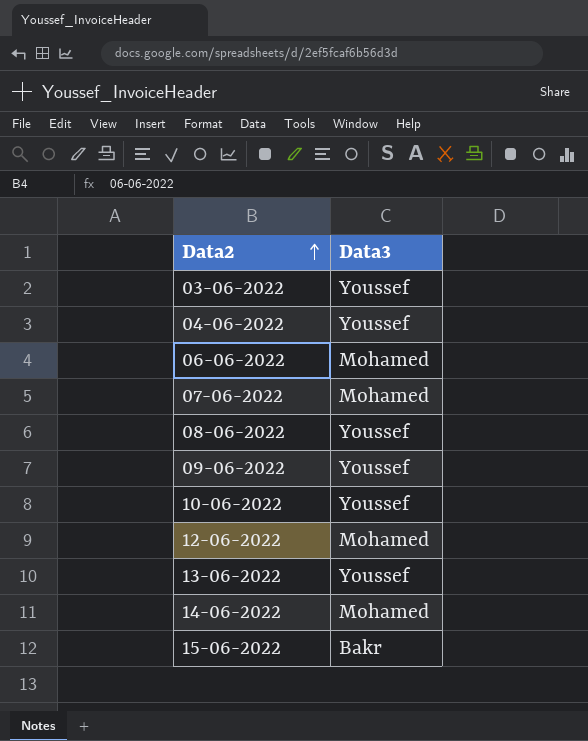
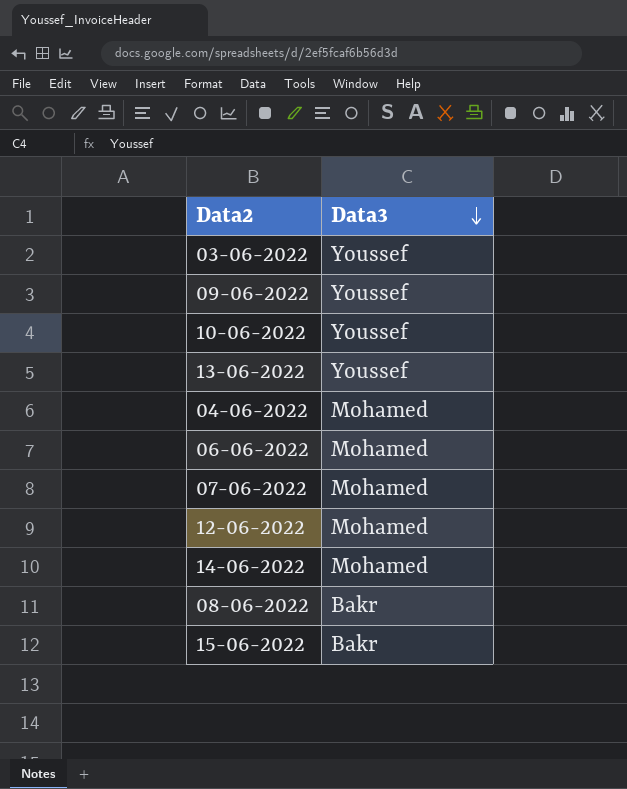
row order: Data2 ascending -> Data3 descending
04-06-2022 | Data3: Youssef -> Mohamed
08-06-2022 | Data3: Youssef -> Bakr

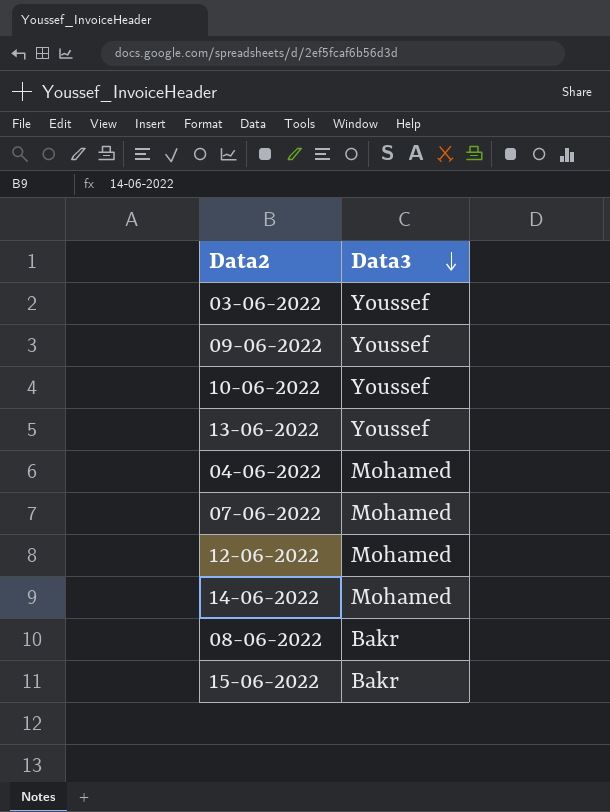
row 06-06-2022: Mohamed -> none

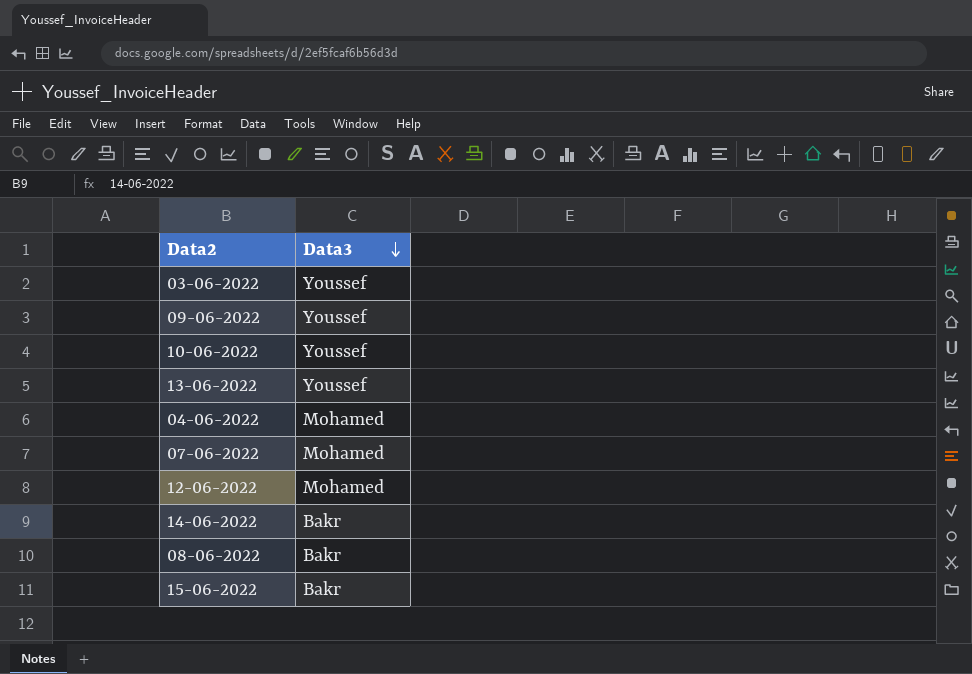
14-06-2022 | Data3: Mohamed -> Bakr

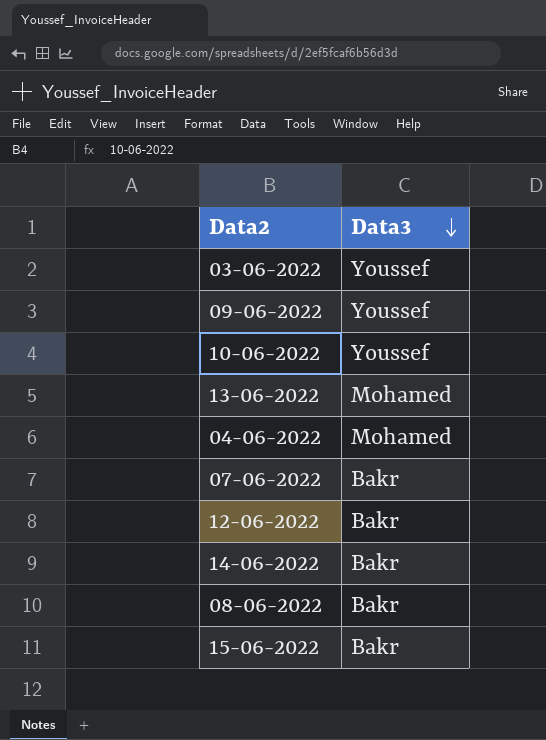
13-06-2022 | Data3: Youssef -> Mohamed
07-06-2022 | Data3: Mohamed -> Bakr
12-06-2022 | Data3: Mohamed -> Bakr

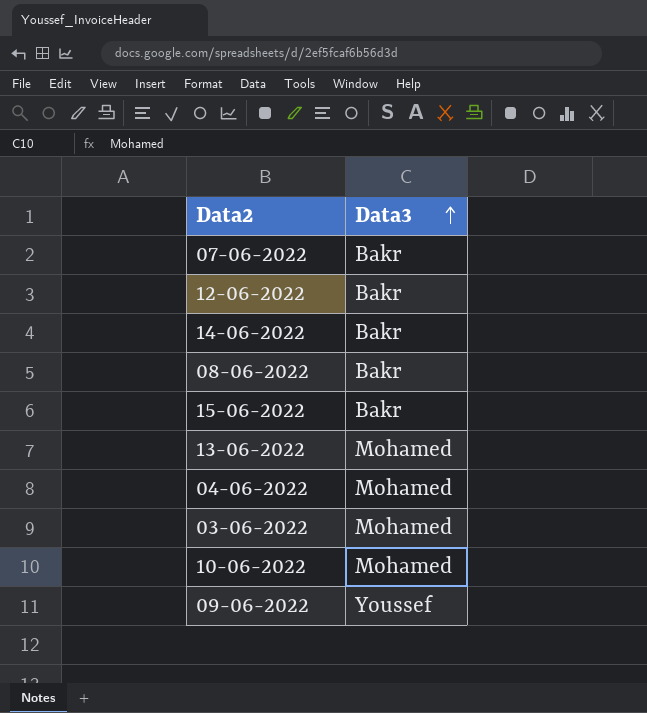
row order: Data3 descending -> Data3 ascending
03-06-2022 | Data3: Youssef -> Mohamed
10-06-2022 | Data3: Youssef -> Mohamed

